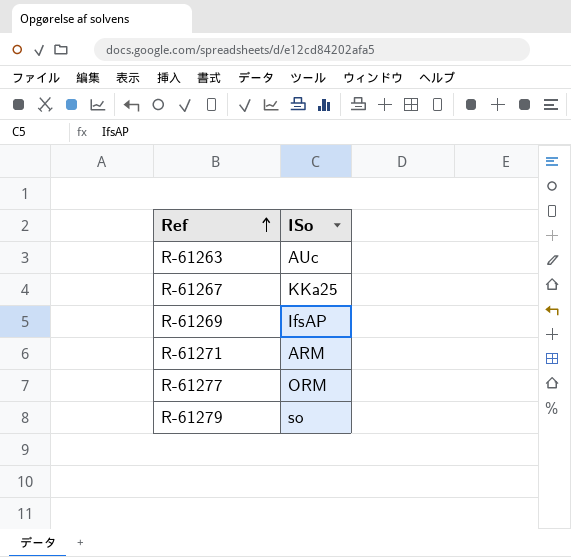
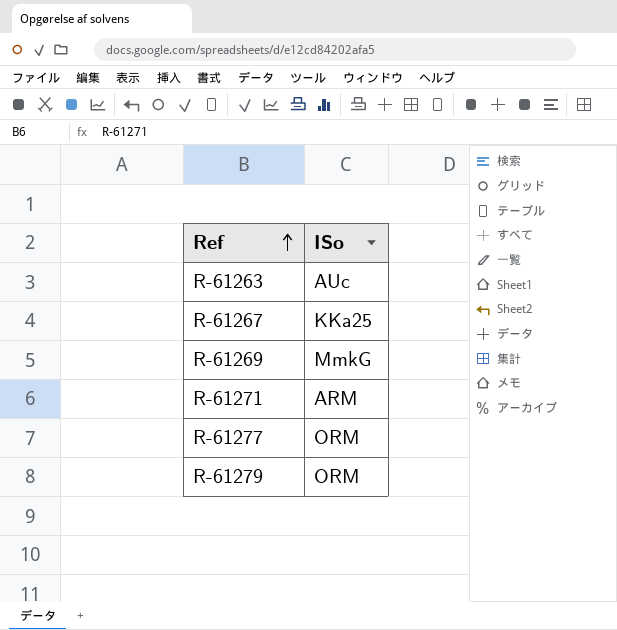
R-61269 | ISo: IfsAP -> MmkG
R-61279 | ISo: so -> ORM

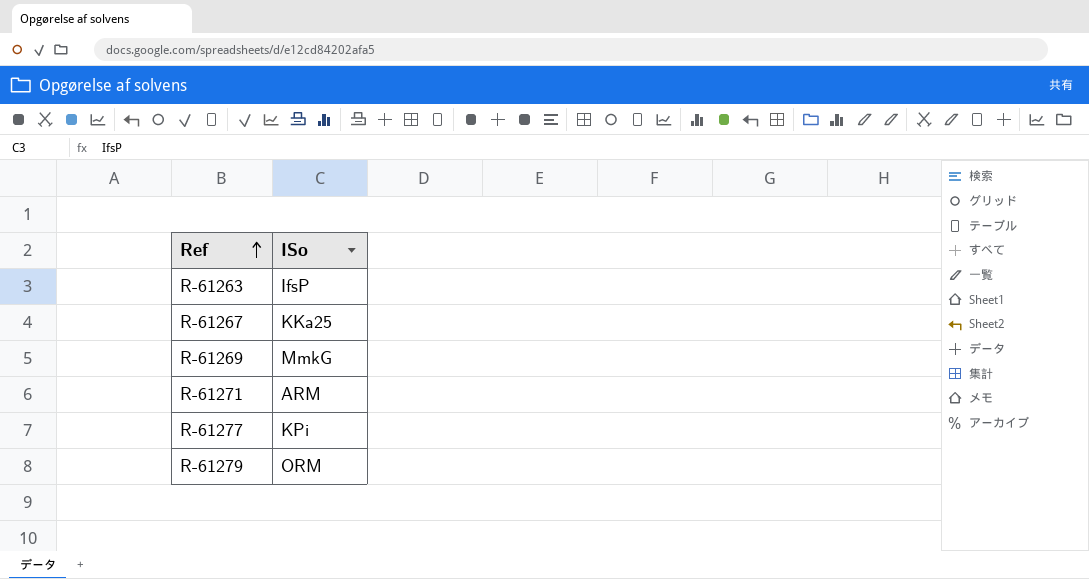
R-61263 | ISo: AUc -> IfsP
R-61277 | ISo: ORM -> KPi

